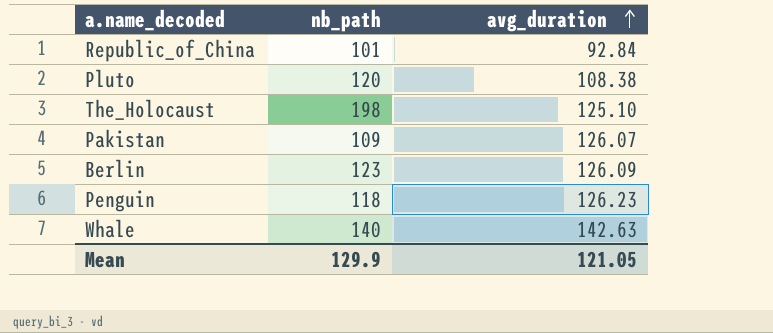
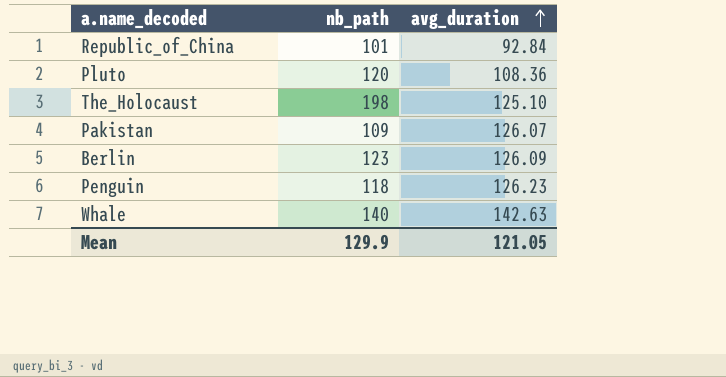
Pluto | avg_duration: 108.38 -> 108.36

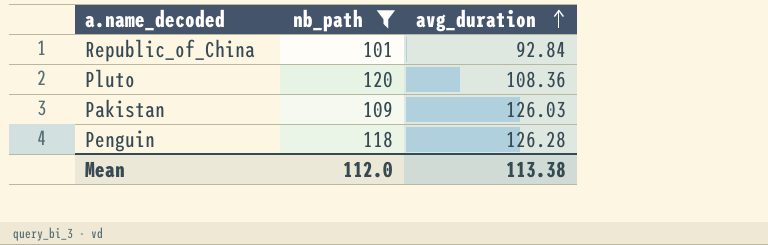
filter: none -> nb_path <= 120
Pakistan | avg_duration: 126.07 -> 126.03
Penguin | avg_duration: 126.23 -> 126.28
Mean | nb_path: 129.9 -> 112.0
Mean | avg_duration: 121.05 -> 113.38

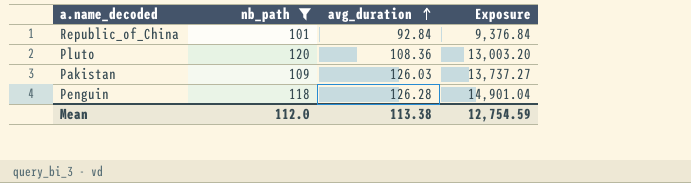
column Exposure | formula: none -> [nb_path] * [avg_duration]

